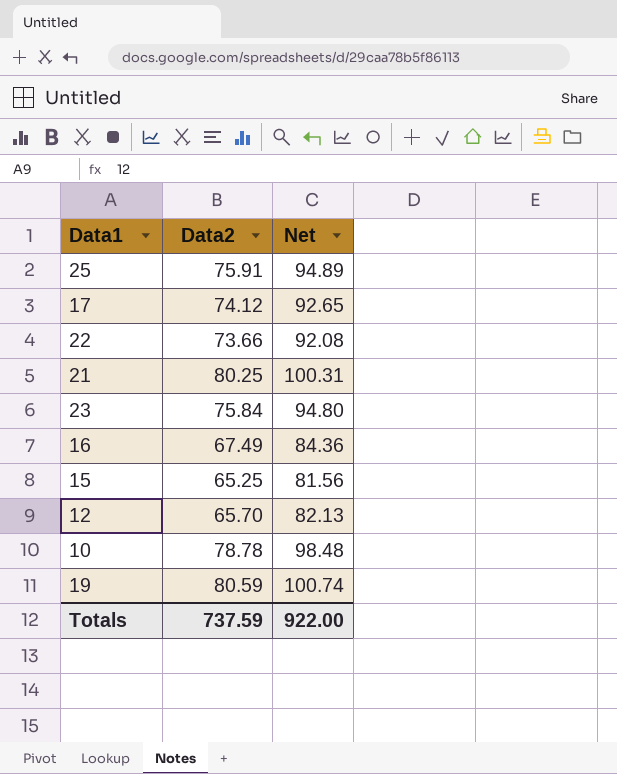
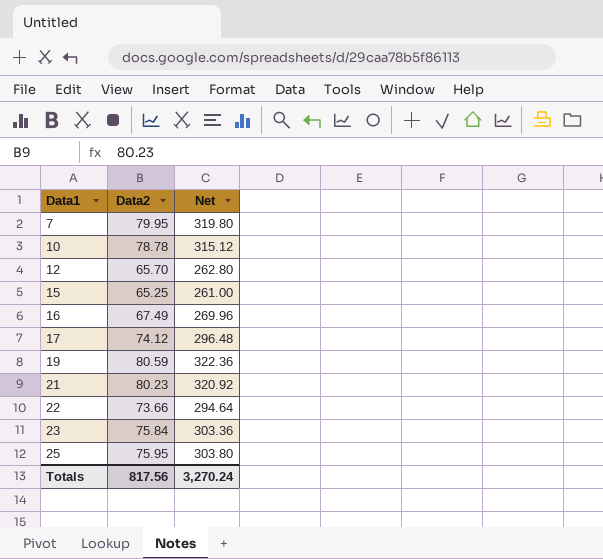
row order: none -> Data1 ascending
column Net | formula: [Data2] * 1.25 -> [Data2] * 4
row 7: none -> 79.95 | 319.80
21 | Data2: 80.25 -> 80.23
25 | Data2: 75.91 -> 75.95
Totals | Data2: 737.59 -> 817.56
Totals | Net: 922.00 -> 3,270.24

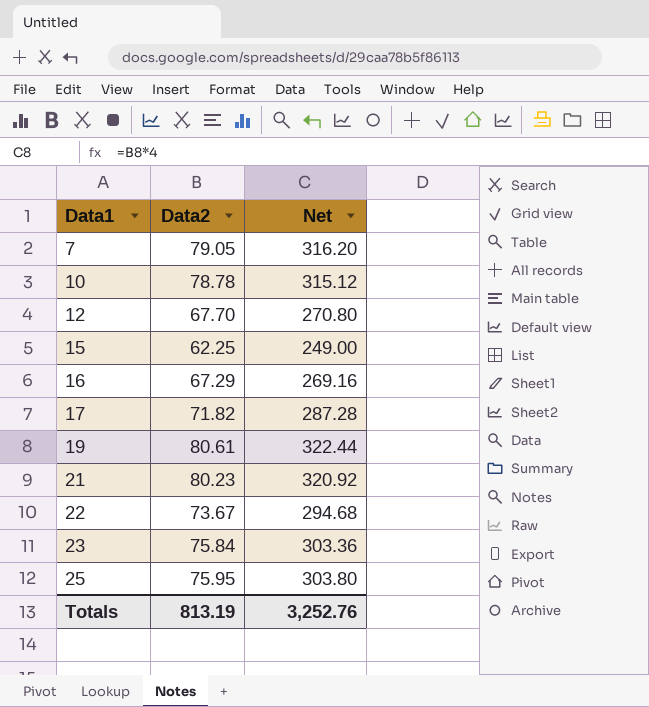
7 | Data2: 79.95 -> 79.05
7 | Net: 319.80 -> 316.20
12 | Data2: 65.70 -> 67.70
12 | Net: 262.80 -> 270.80
15 | Data2: 65.25 -> 62.25
15 | Net: 261.00 -> 249.00
16 | Data2: 67.49 -> 67.29
16 | Net: 269.96 -> 269.16
17 | Data2: 74.12 -> 71.82
17 | Net: 296.48 -> 287.28
19 | Data2: 80.59 -> 80.61
19 | Net: 322.36 -> 322.44
22 | Data2: 73.66 -> 73.67
22 | Net: 294.64 -> 294.68
Totals | Data2: 817.56 -> 813.19
Totals | Net: 3,270.24 -> 3,252.76

